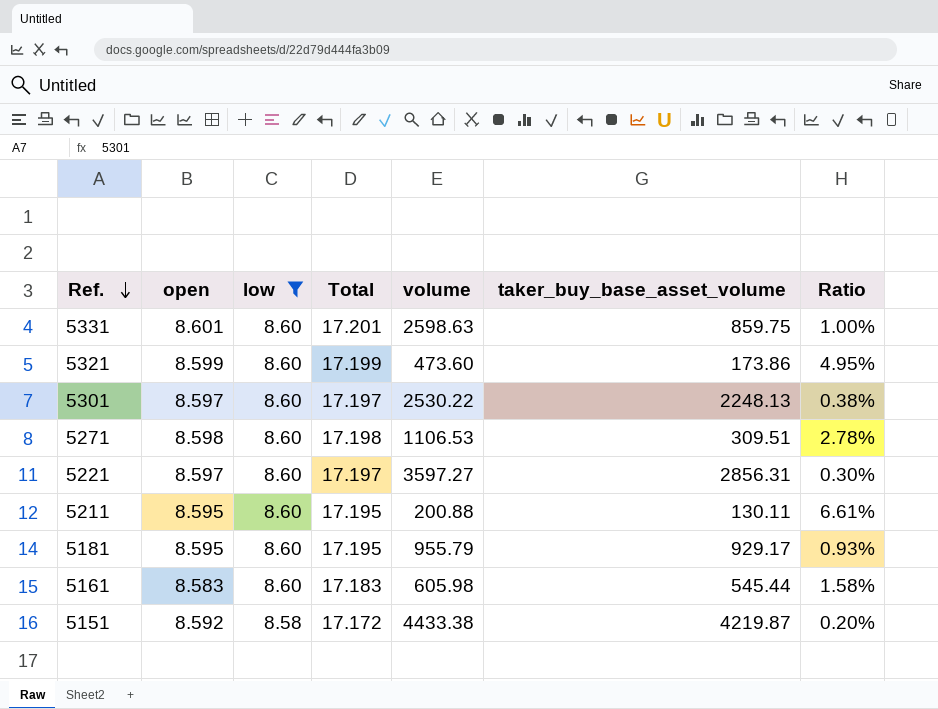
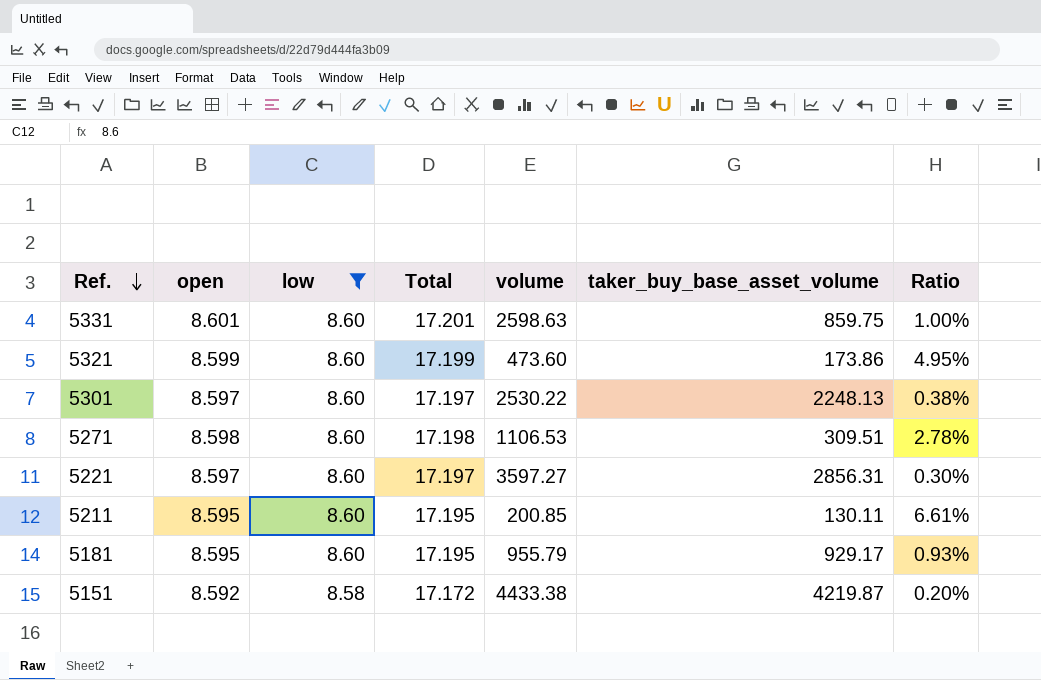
row 5161: 8.583 | 8.60 | 17.183 | 605.98 | 545.44 | 1.58% -> none
5211 | volume: 200.88 -> 200.85

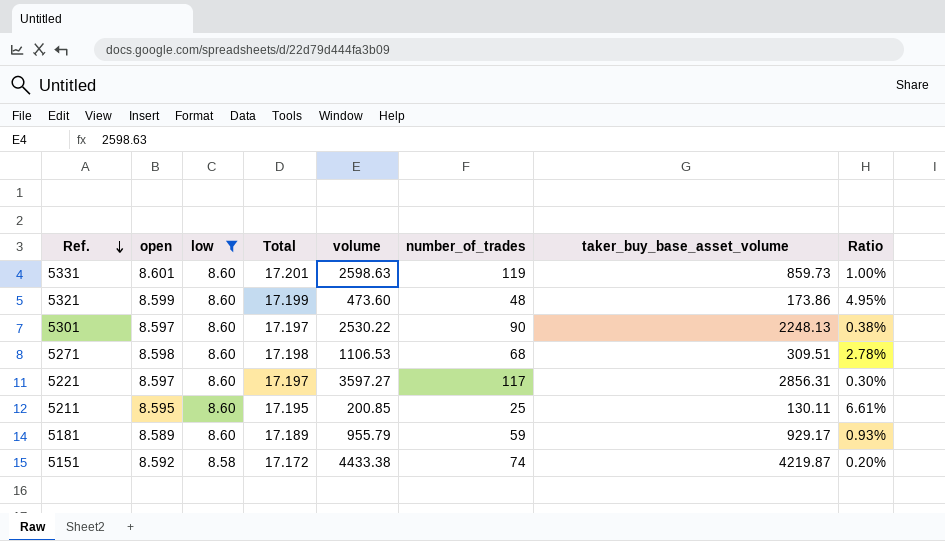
column number_of_trades | position: none -> 6
5331 | taker_buy_base_asset_volume: 859.75 -> 859.73
5181 | open: 8.595 -> 8.589
5181 | Total: 17.195 -> 17.189

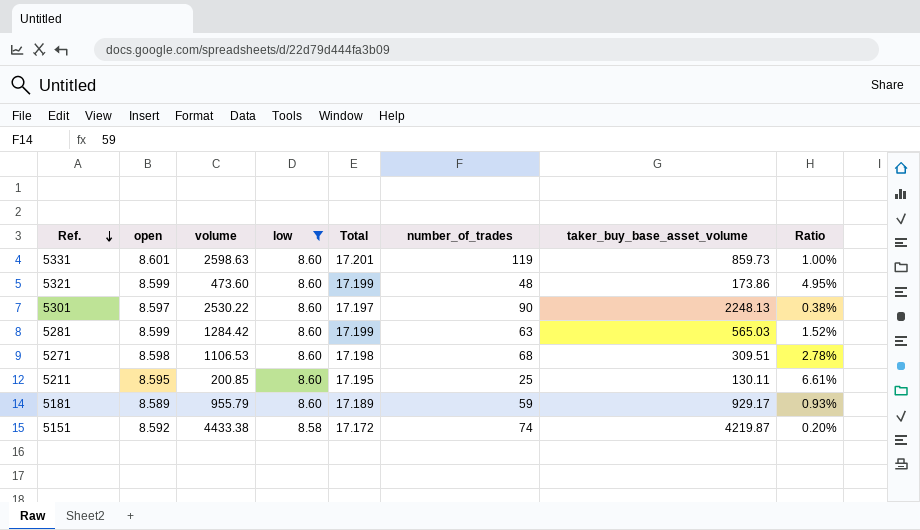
column volume | position: 5 -> 3
row 5221: 8.597 | 8.60 | 17.197 | 3597.27 | 117 | 2856.31 | 0.30% -> none
row 5281: none -> 8.599 | 1284.42 | 8.60 | 17.199 | 63 | 565.03 | 1.52%

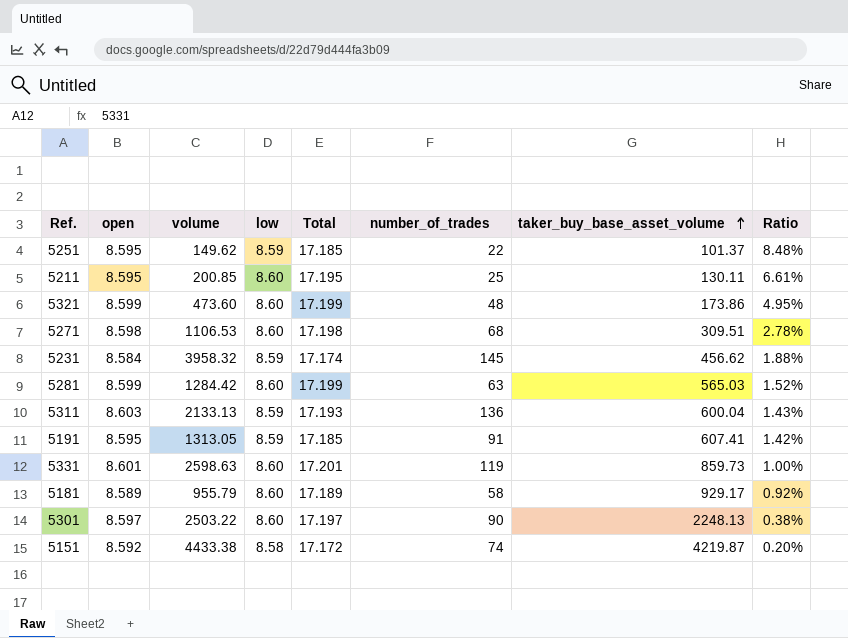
filter: low != 8.59 -> none
row order: Ref. descending -> taker_buy_base_asset_volume ascending
column Ratio | formula: [low] / [taker_buy_base_asset_volume] -> [open] / [taker_buy_base_asset_volume]
5181 | number_of_trades: 59 -> 58
5301 | volume: 2530.22 -> 2503.22

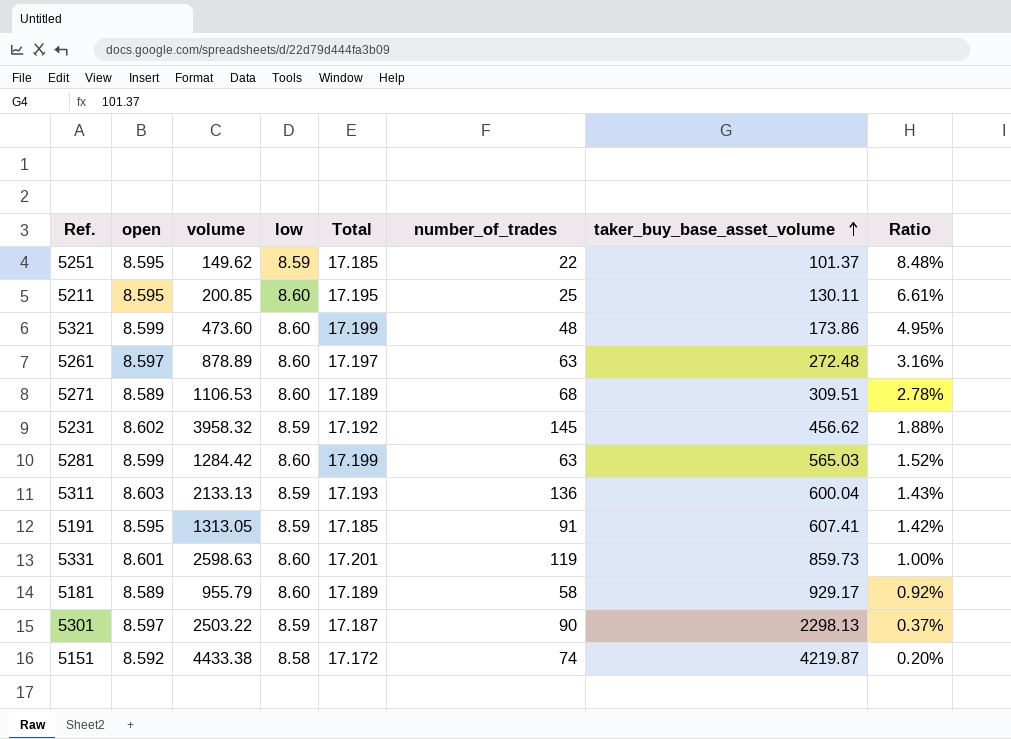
row 5261: none -> 8.597 | 878.89 | 8.60 | 17.197 | 63 | 272.48 | 3.16%
5271 | open: 8.598 -> 8.589
5271 | Total: 17.198 -> 17.189
5231 | open: 8.584 -> 8.602
5231 | Total: 17.174 -> 17.192
5301 | low: 8.60 -> 8.59
5301 | Total: 17.197 -> 17.187
5301 | taker_buy_base_asset_volume: 2248.13 -> 2298.13
5301 | Ratio: 0.38% -> 0.37%

